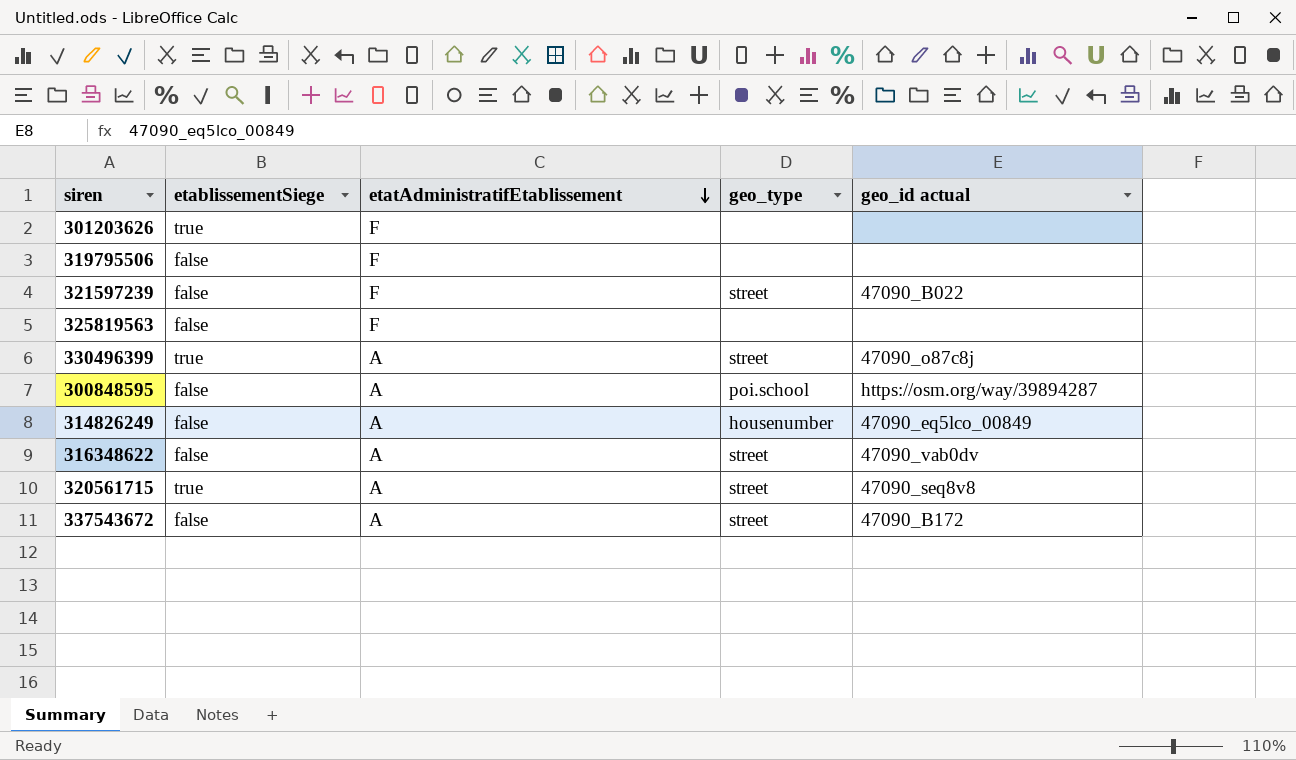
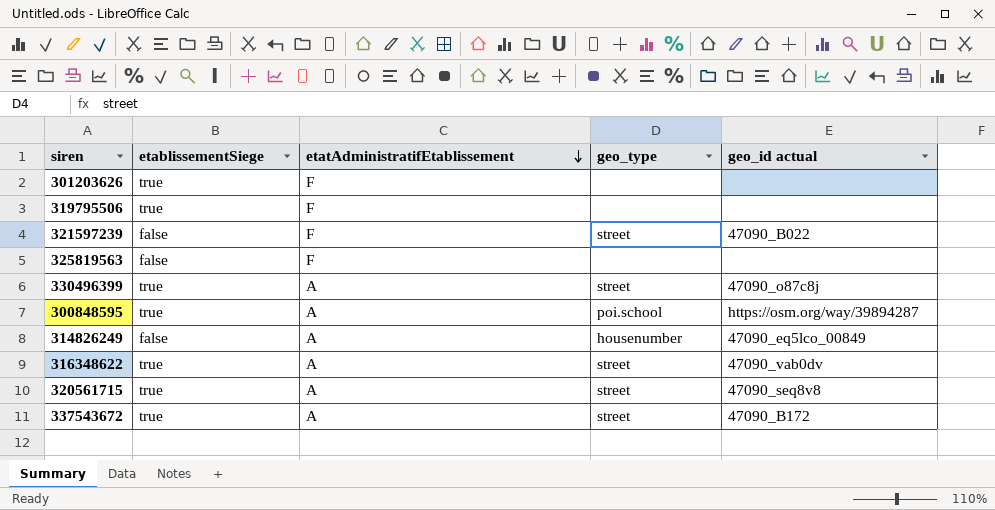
319795506 | etablissementSiege: false -> true
300848595 | etablissementSiege: false -> true
316348622 | etablissementSiege: false -> true
337543672 | etablissementSiege: false -> true

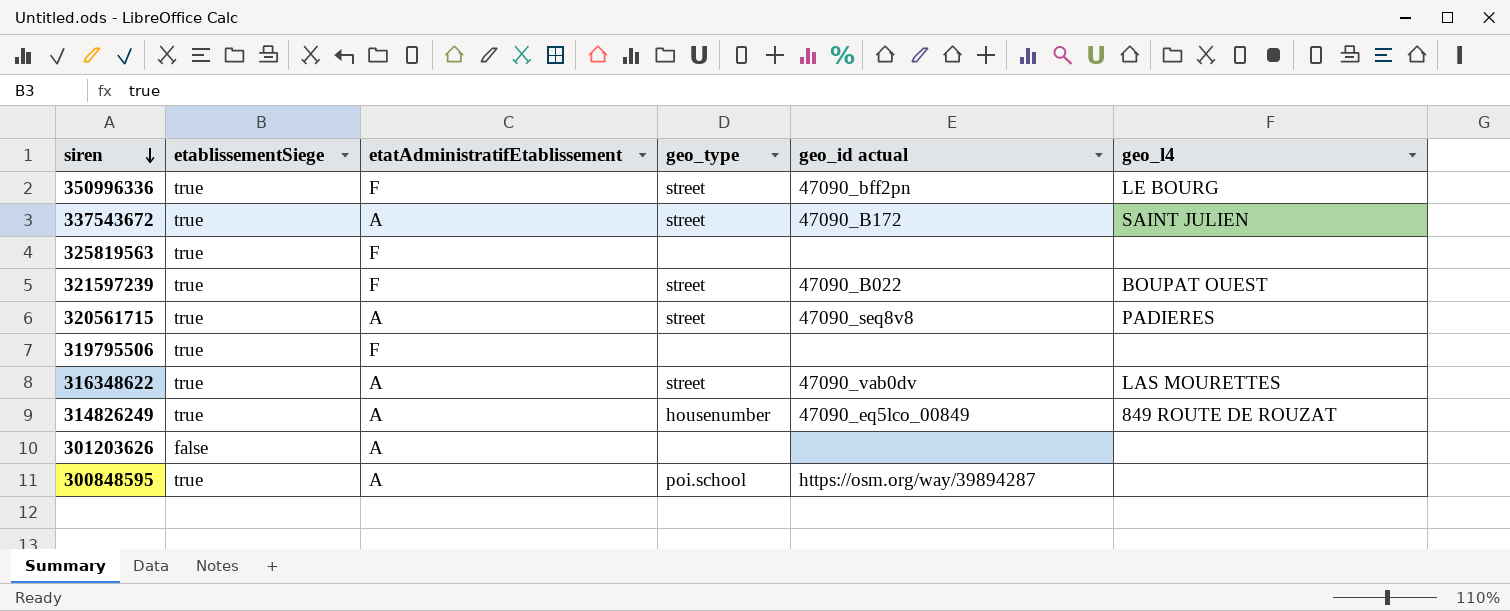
row order: etatAdministratifEtablissement descending -> siren descending
column geo_l4 | position: none -> 6
row 330496399: true | A | street | 47090_o87c8j -> none
row 350996336: none -> true | F | street | 47090_bff2pn | LE BOURG
325819563 | etablissementSiege: false -> true
321597239 | etablissementSiege: false -> true
314826249 | etablissementSiege: false -> true
301203626 | etablissementSiege: true -> false
301203626 | etatAdministratifEtablissement: F -> A

